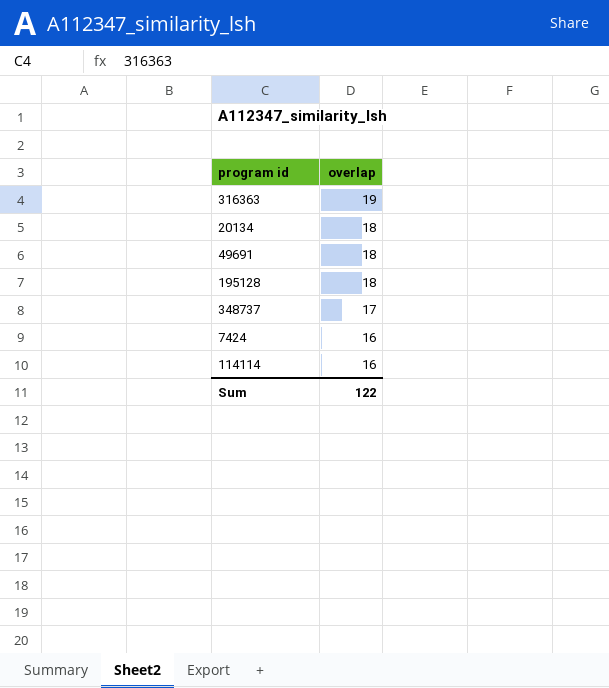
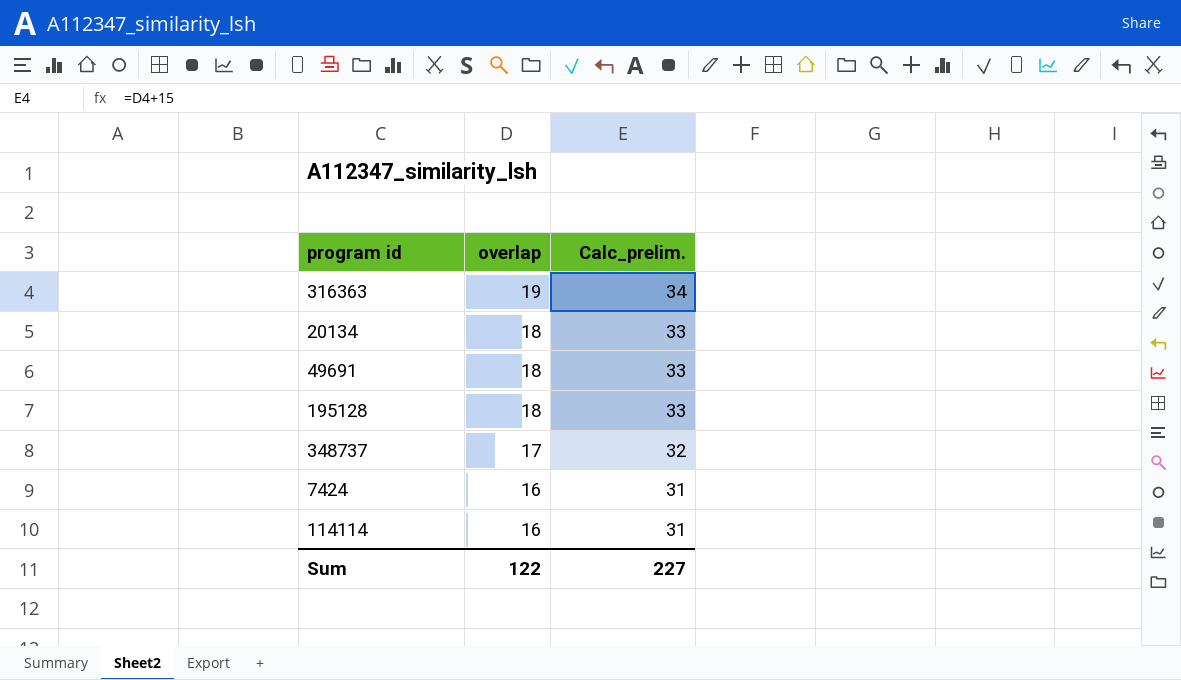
column Calc_prelim. | formula: none -> [overlap] + 15

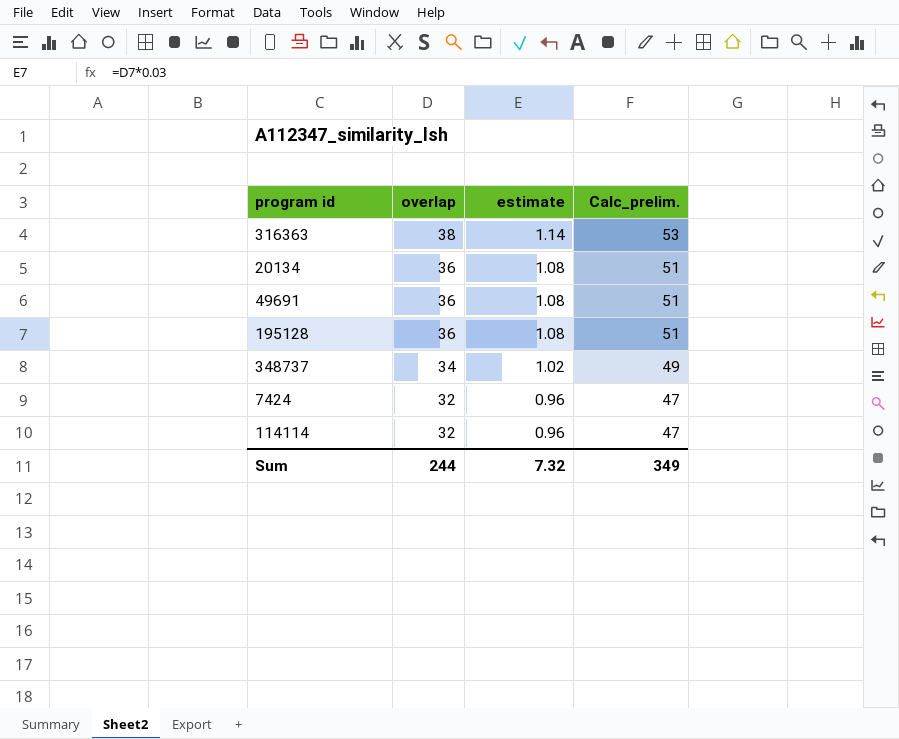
column estimate | formula: none -> [overlap] * 0.03
316363 | overlap: 19 -> 38
316363 | Calc_prelim.: 34 -> 53
20134 | overlap: 18 -> 36
20134 | Calc_prelim.: 33 -> 51
49691 | overlap: 18 -> 36
49691 | Calc_prelim.: 33 -> 51
195128 | overlap: 18 -> 36
195128 | Calc_prelim.: 33 -> 51
348737 | overlap: 17 -> 34
348737 | Calc_prelim.: 32 -> 49
7424 | overlap: 16 -> 32
7424 | Calc_prelim.: 31 -> 47
114114 | overlap: 16 -> 32
114114 | Calc_prelim.: 31 -> 47
Sum | overlap: 122 -> 244
Sum | Calc_prelim.: 227 -> 349

